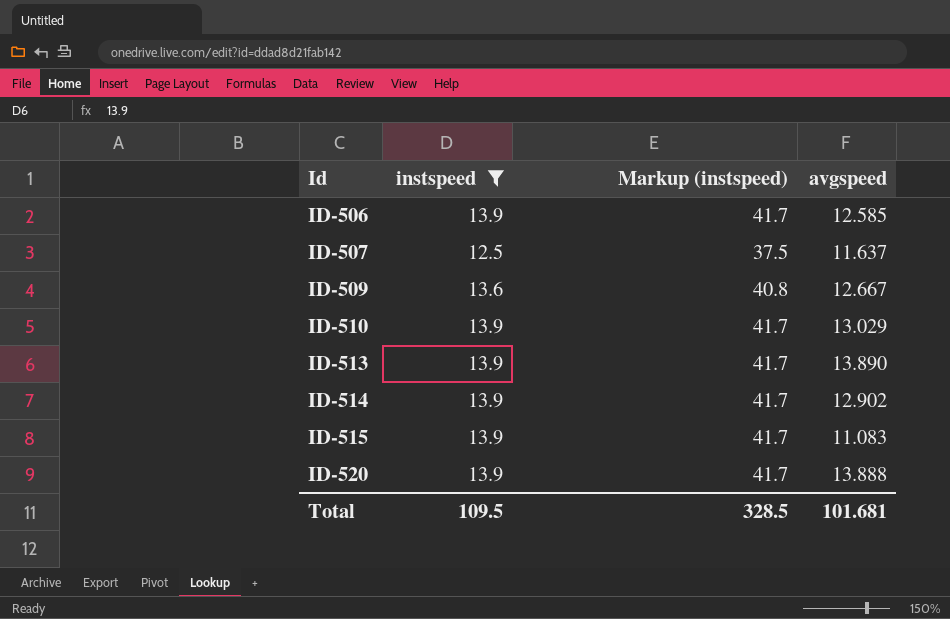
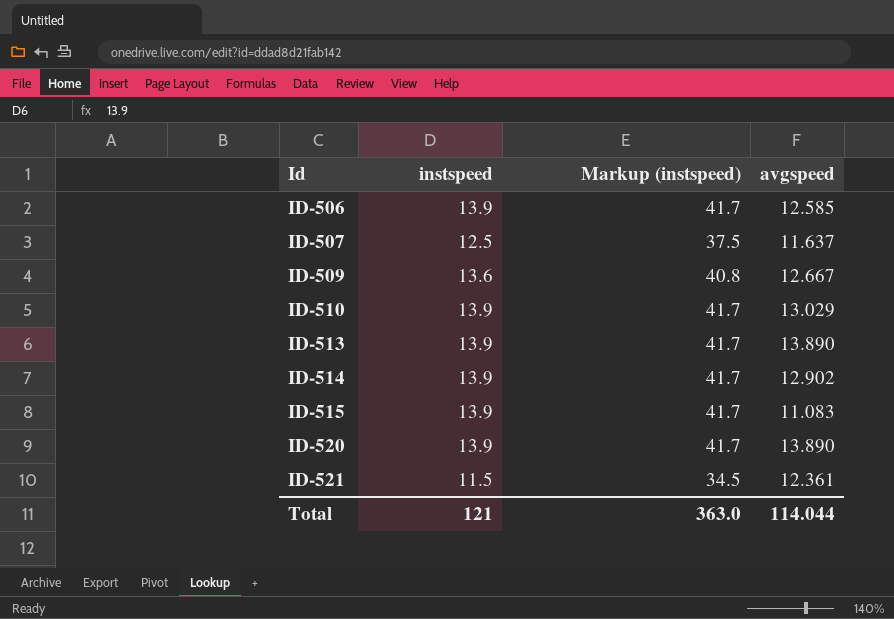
filter: instspeed != 11.5 -> none
ID-520 | avgspeed: 13.888 -> 13.890
Total | instspeed: 109.5 -> 121
Total | Markup (instspeed): 328.5 -> 363.0
Total | avgspeed: 101.681 -> 114.044

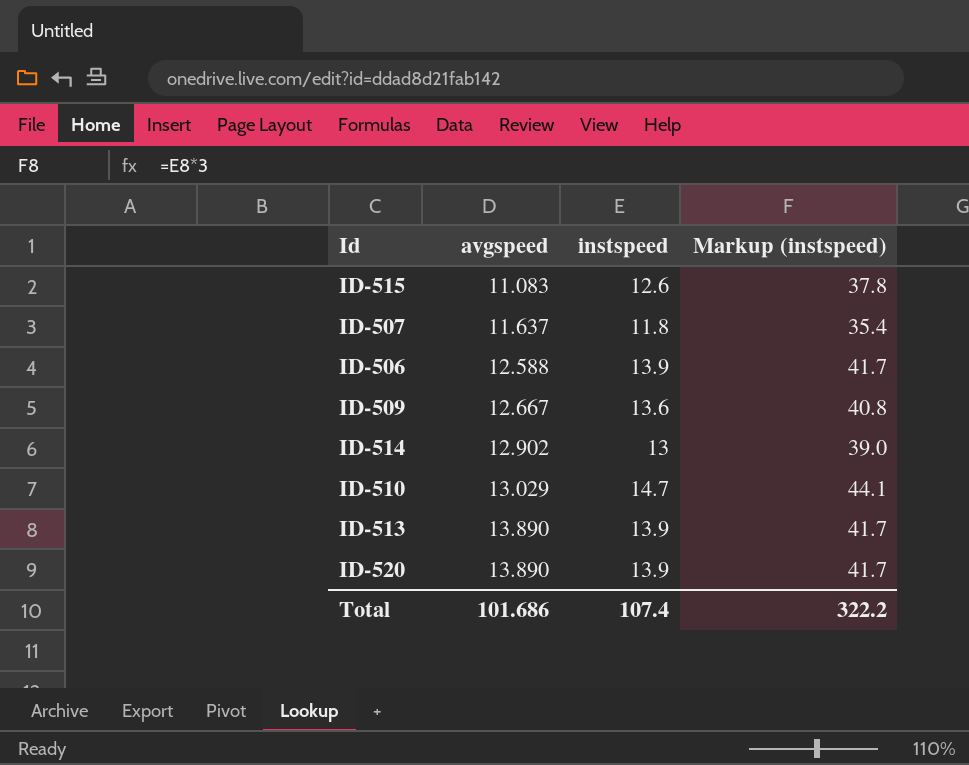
row order: Id ascending -> avgspeed ascending
column avgspeed | position: 4 -> 2
row ID-521: 11.5 | 34.5 | 12.361 -> none
ID-515 | instspeed: 13.9 -> 12.6
ID-515 | Markup (instspeed): 41.7 -> 37.8
ID-507 | instspeed: 12.5 -> 11.8
ID-507 | Markup (instspeed): 37.5 -> 35.4
ID-506 | avgspeed: 12.585 -> 12.588
ID-514 | instspeed: 13.9 -> 13
ID-514 | Markup (instspeed): 41.7 -> 39.0
ID-510 | instspeed: 13.9 -> 14.7
ID-510 | Markup (instspeed): 41.7 -> 44.1
Total | avgspeed: 114.044 -> 101.686
Total | instspeed: 121 -> 107.4
Total | Markup (instspeed): 363.0 -> 322.2

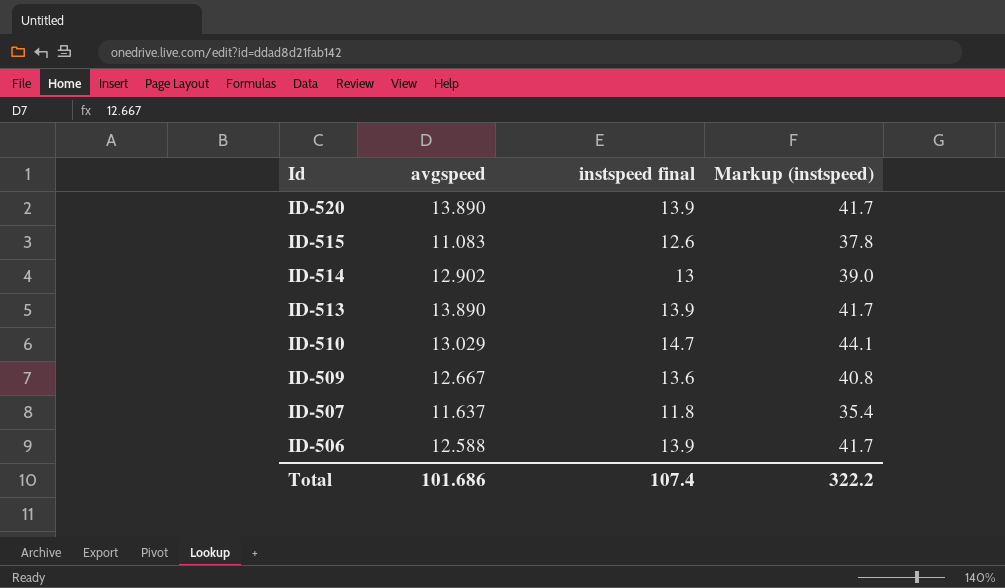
row order: avgspeed ascending -> Id descending
column name: instspeed -> instspeed final

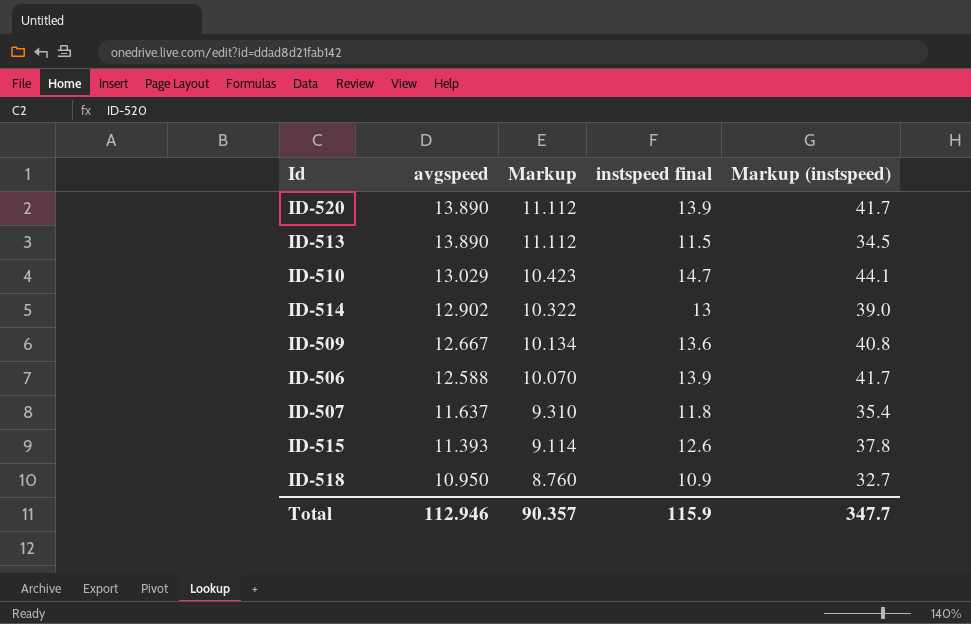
row order: Id descending -> avgspeed descending
column Markup | formula: none -> [avgspeed] * 0.8
ID-513 | instspeed final: 13.9 -> 11.5
ID-513 | Markup (instspeed): 41.7 -> 34.5
ID-515 | avgspeed: 11.083 -> 11.393
row ID-518: none -> 10.950 | 8.760 | 10.9 | 32.7
Total | avgspeed: 101.686 -> 112.946
Total | instspeed final: 107.4 -> 115.9
Total | Markup (instspeed): 322.2 -> 347.7

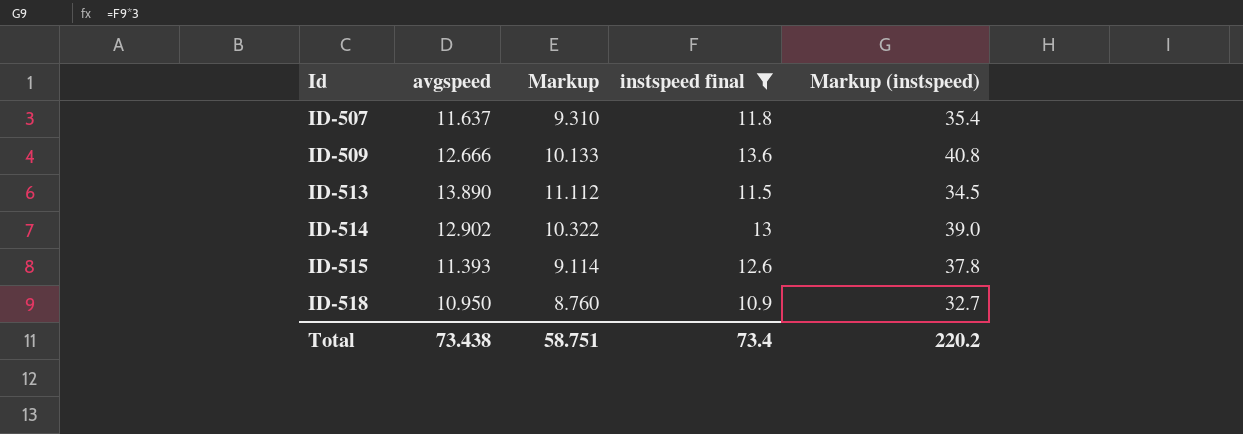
filter: none -> instspeed final <= 13.6
row order: avgspeed descending -> Id ascending
ID-509 | avgspeed: 12.667 -> 12.666
ID-509 | Markup: 10.134 -> 10.133
Total | avgspeed: 112.946 -> 73.438
Total | Markup: 90.357 -> 58.751
Total | instspeed final: 115.9 -> 73.4
Total | Markup (instspeed): 347.7 -> 220.2

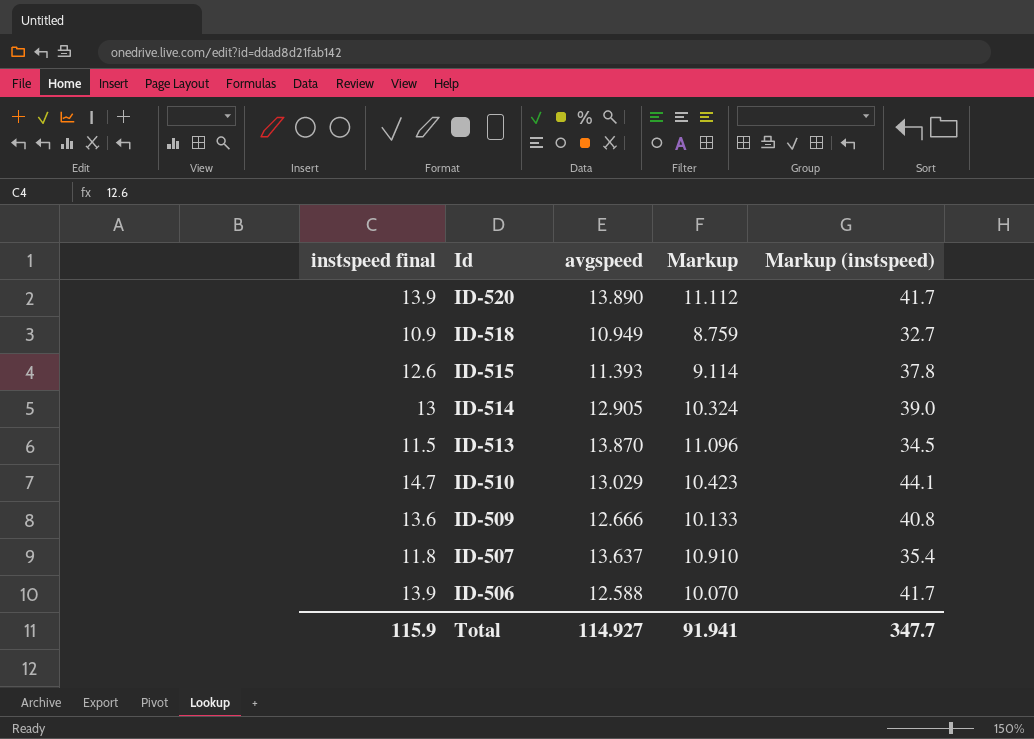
filter: instspeed final <= 13.6 -> none
row order: Id ascending -> Id descending
column instspeed final | position: 4 -> 1
ID-518 | avgspeed: 10.950 -> 10.949
ID-518 | Markup: 8.760 -> 8.759
ID-514 | avgspeed: 12.902 -> 12.905
ID-514 | Markup: 10.322 -> 10.324
ID-513 | avgspeed: 13.890 -> 13.870
ID-513 | Markup: 11.112 -> 11.096
ID-507 | avgspeed: 11.637 -> 13.637
ID-507 | Markup: 9.310 -> 10.910
Total | instspeed final: 73.4 -> 115.9
Total | avgspeed: 73.438 -> 114.927
Total | Markup: 58.751 -> 91.941
Total | Markup (instspeed): 220.2 -> 347.7

